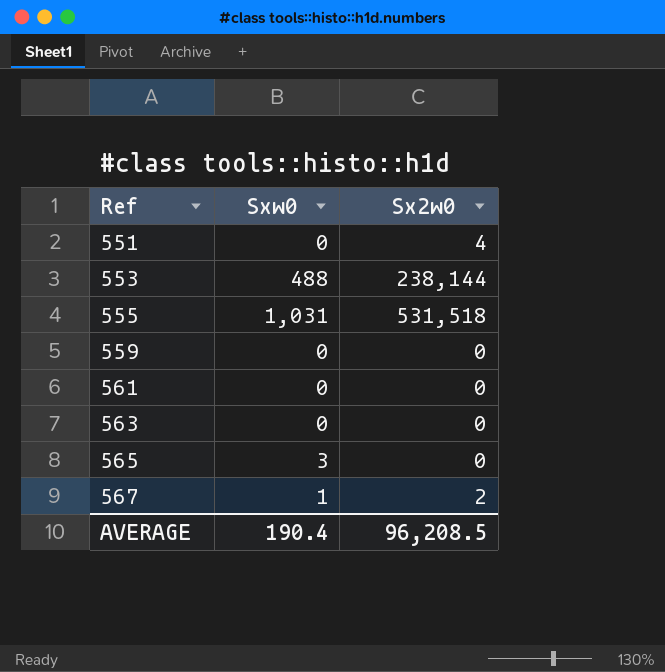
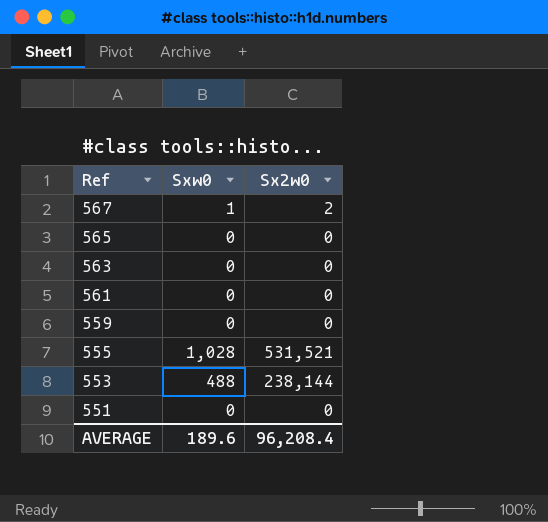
row order: Ref ascending -> Ref descending
565 | Sxw0: 3 -> 0
555 | Sxw0: 1,031 -> 1,028
555 | Sx2w0: 531,518 -> 531,521
551 | Sx2w0: 4 -> 0
AVERAGE | Sxw0: 190.4 -> 189.6
AVERAGE | Sx2w0: 96,208.5 -> 96,208.4

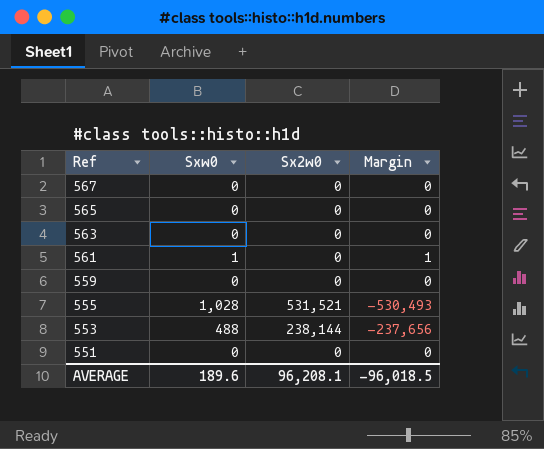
column Margin | formula: none -> [Sxw0] - [Sx2w0]
567 | Sxw0: 1 -> 0
567 | Sx2w0: 2 -> 0
561 | Sxw0: 0 -> 1
AVERAGE | Sx2w0: 96,208.4 -> 96,208.1

